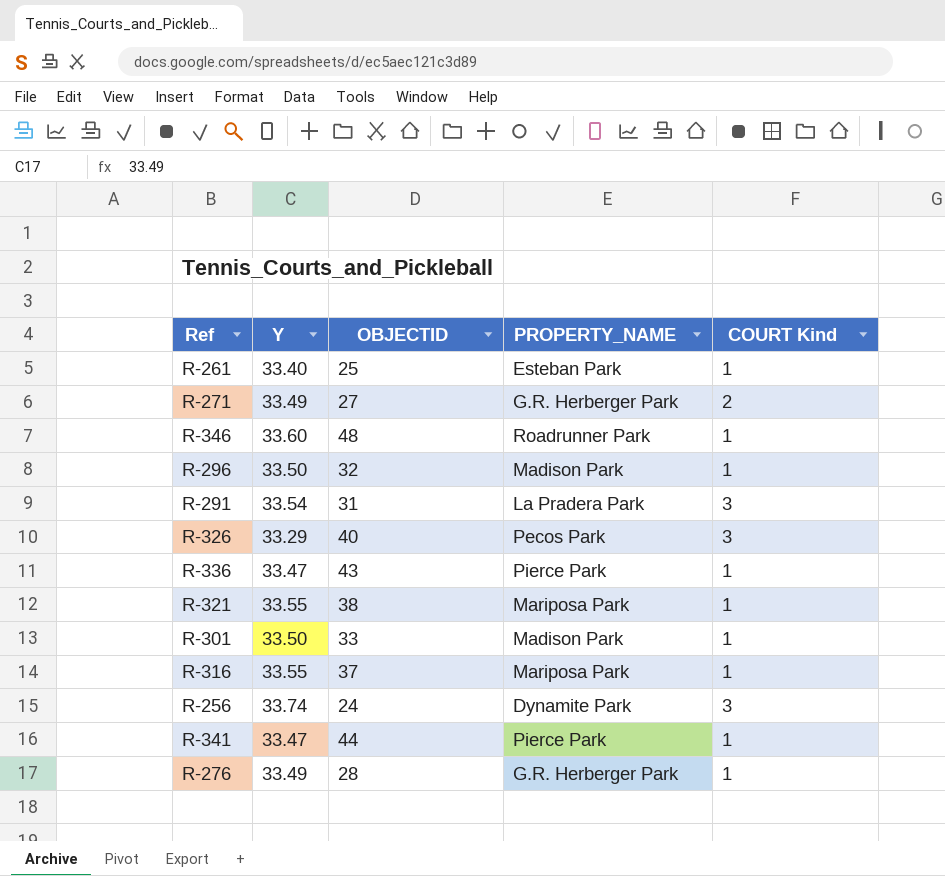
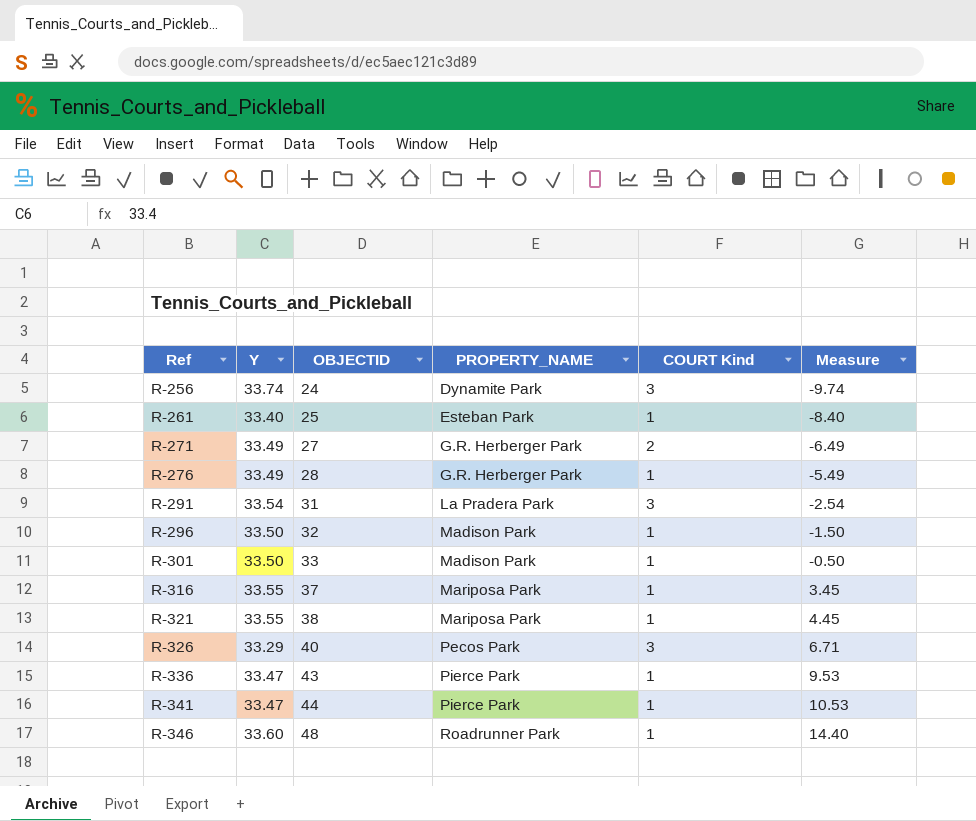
row order: none -> Ref ascending
column Measure | formula: none -> [OBJECTID] - [Y]

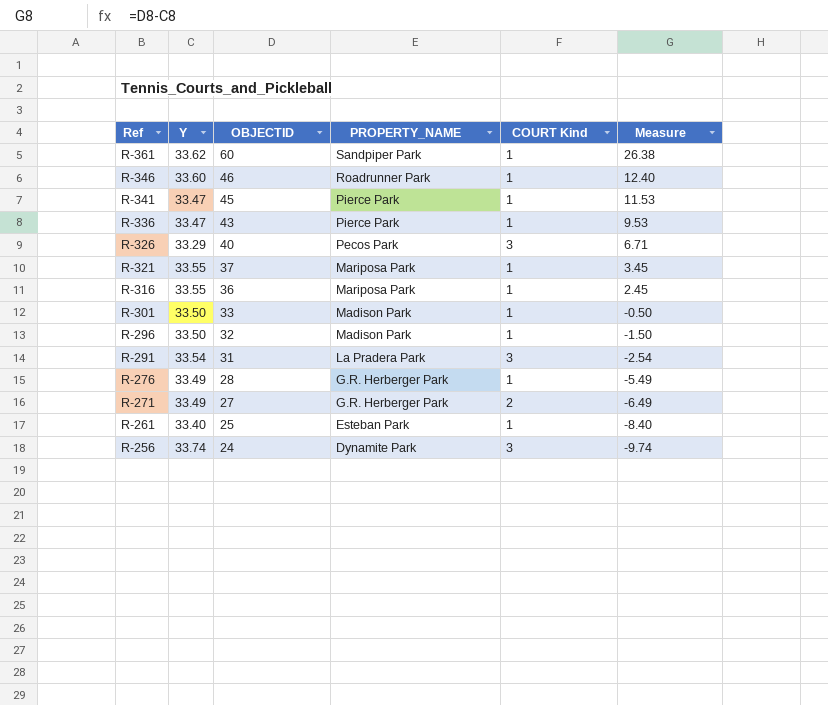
row order: Ref ascending -> Ref descending
row R-361: none -> 33.62 | 60 | Sandpiper Park | 1 | 26.38
R-346 | OBJECTID: 48 -> 46
R-346 | Measure: 14.40 -> 12.40
R-341 | OBJECTID: 44 -> 45
R-341 | Measure: 10.53 -> 11.53
R-321 | OBJECTID: 38 -> 37
R-321 | Measure: 4.45 -> 3.45
R-316 | OBJECTID: 37 -> 36
R-316 | Measure: 3.45 -> 2.45

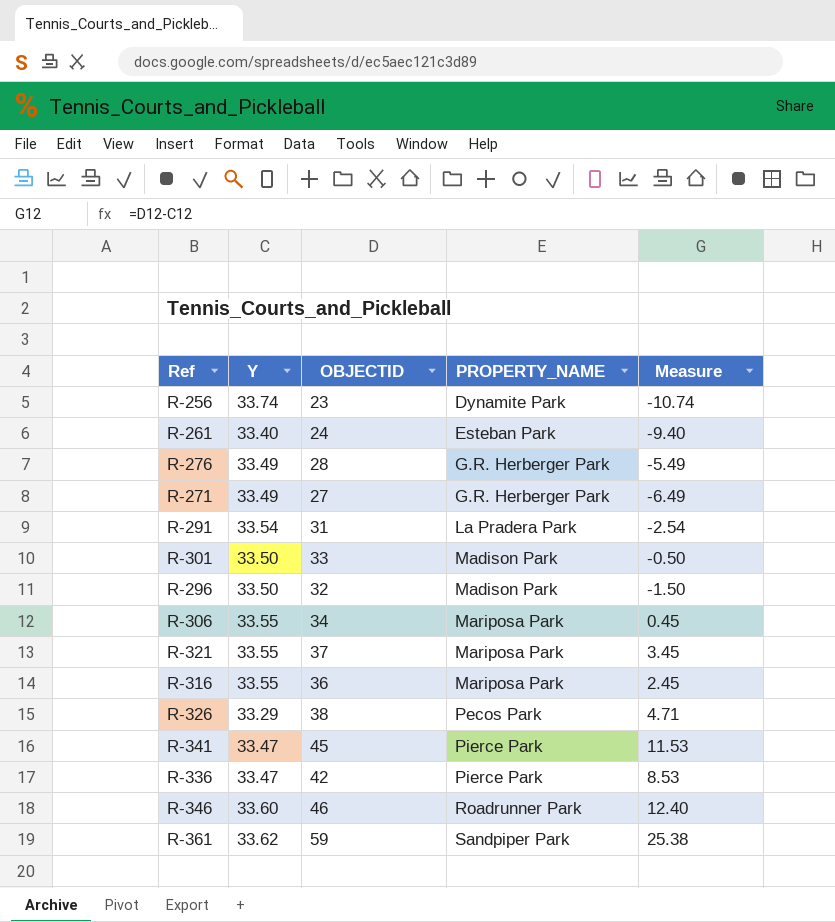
row order: Ref descending -> PROPERTY_NAME ascending
column COURT Kind | position: 5 -> none
R-256 | OBJECTID: 24 -> 23
R-256 | Measure: -9.74 -> -10.74
R-261 | OBJECTID: 25 -> 24
R-261 | Measure: -8.40 -> -9.40
row R-306: none -> 33.55 | 34 | Mariposa Park | 0.45
R-326 | OBJECTID: 40 -> 38
R-326 | Measure: 6.71 -> 4.71
R-336 | OBJECTID: 43 -> 42
R-336 | Measure: 9.53 -> 8.53
R-361 | OBJECTID: 60 -> 59
R-361 | Measure: 26.38 -> 25.38

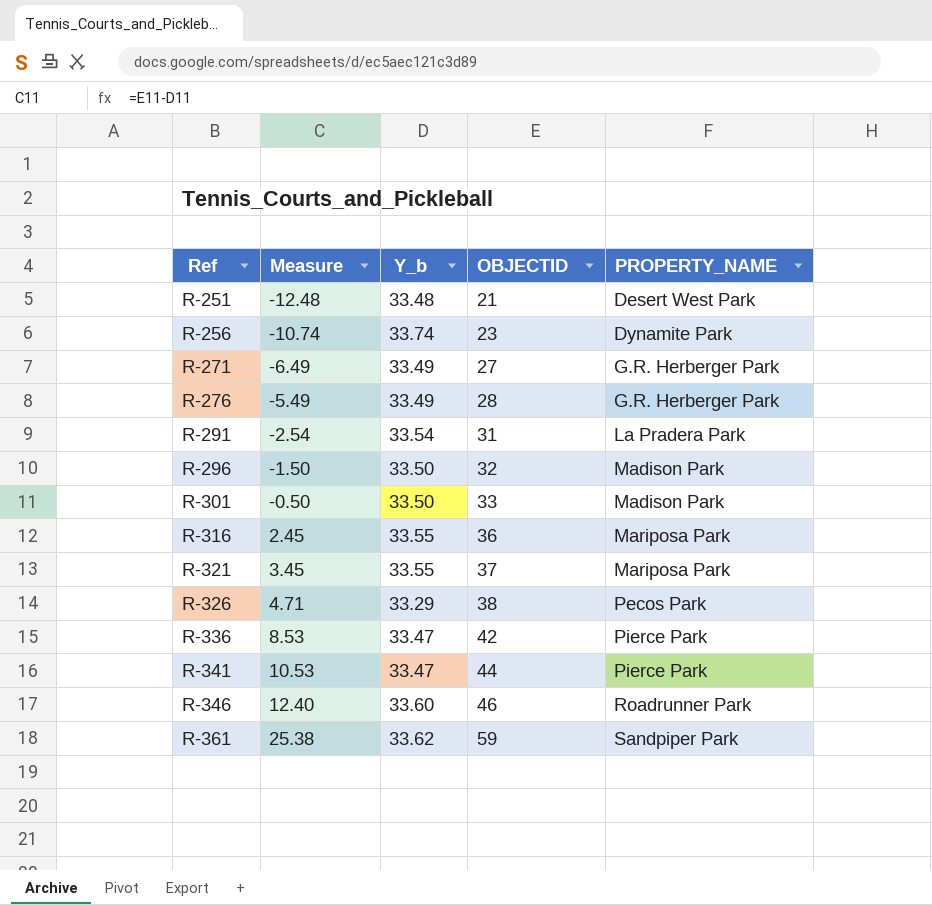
row order: PROPERTY_NAME ascending -> Ref ascending
column Measure | position: 5 -> 2
column name: Y -> Y_b
row R-261: 33.40 | 24 | Esteban Park | -9.40 -> none
row R-306: 33.55 | 34 | Mariposa Park | 0.45 -> none
row R-251: none -> -12.48 | 33.48 | 21 | Desert West Park
R-341 | Measure: 11.53 -> 10.53
R-341 | OBJECTID: 45 -> 44

